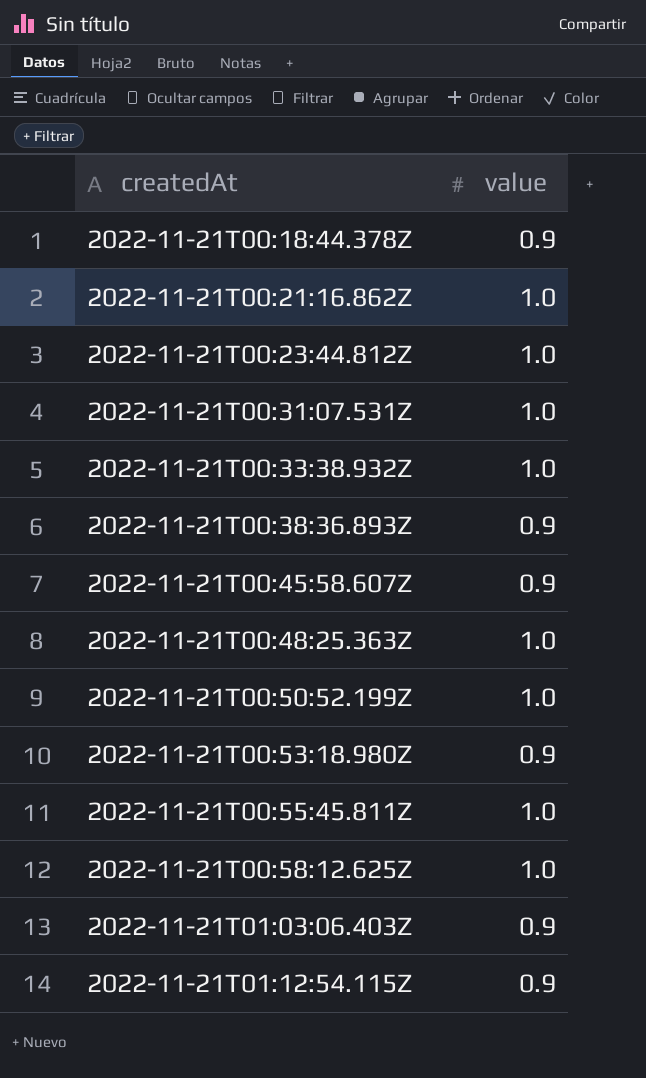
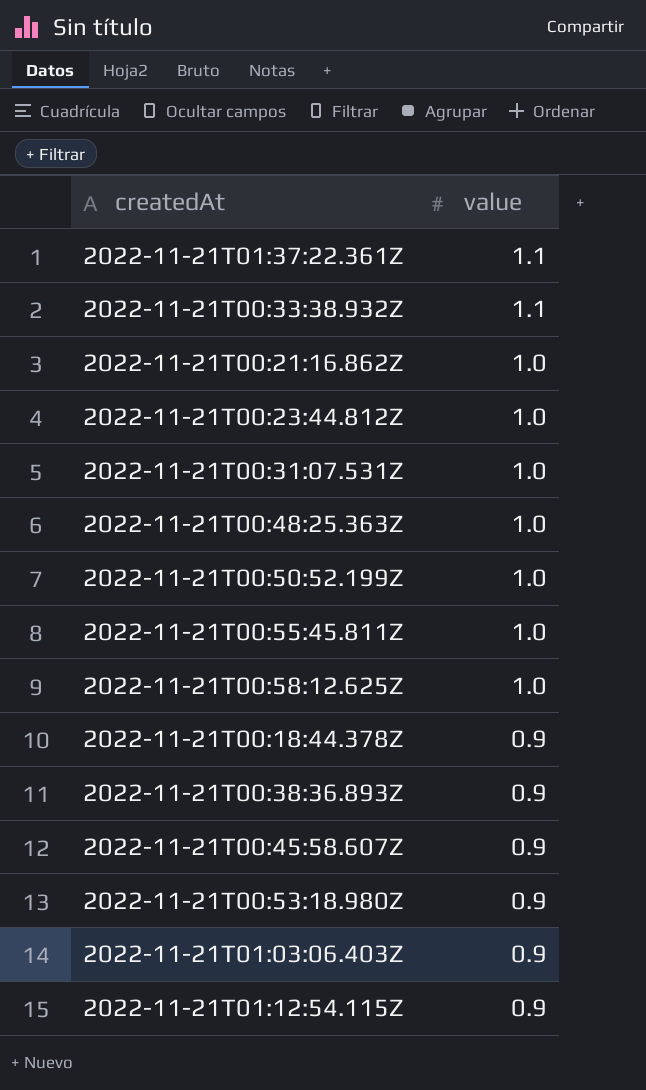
row order: createdAt ascending -> value descending
row 2022-11-21T01:37:22.361Z: none -> 1.1
2022-11-21T00:33:38.932Z | value: 1.0 -> 1.1

